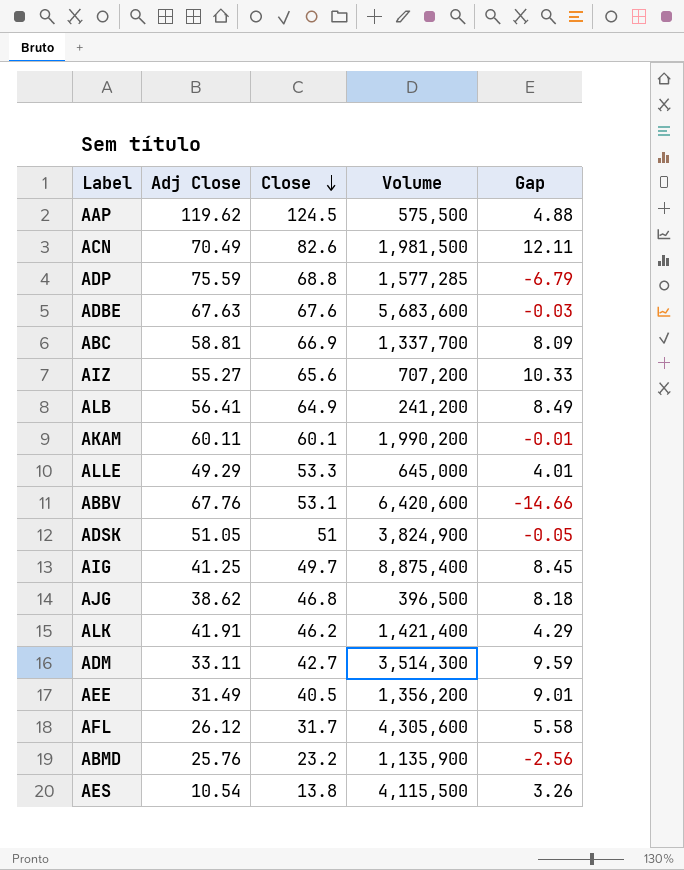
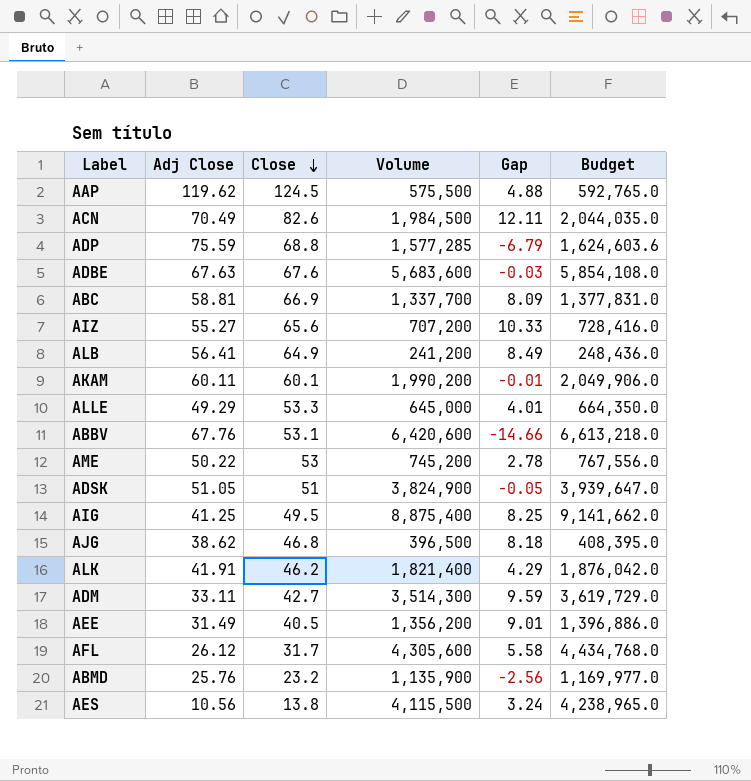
column Budget | formula: none -> [Volume] * 1.03
ACN | Volume: 1,981,500 -> 1,984,500
row AME: none -> 50.22 | 53 | 745,200 | 2.78 | 767,556.0
AIG | Close: 49.7 -> 49.5
AIG | Gap: 8.45 -> 8.25
ALK | Volume: 1,421,400 -> 1,821,400
AES | Adj Close: 10.54 -> 10.56
AES | Gap: 3.26 -> 3.24

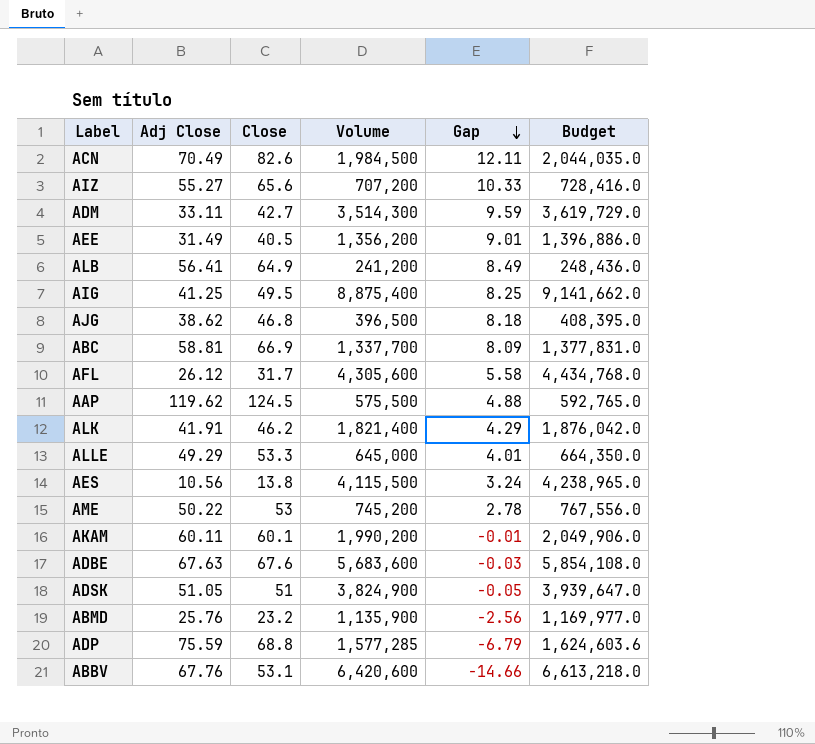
row order: Close descending -> Gap descending

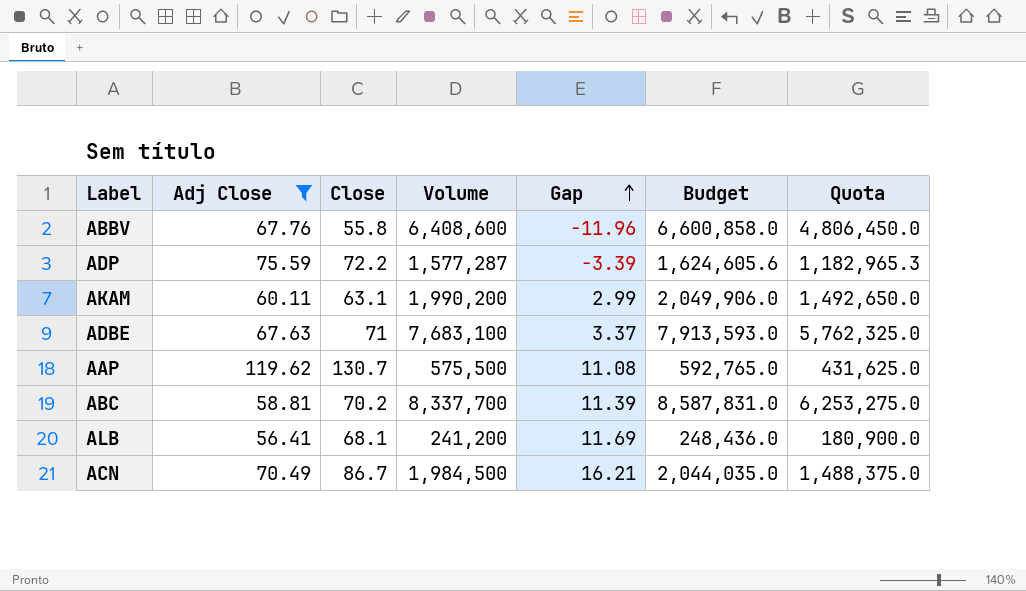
filter: none -> Adj Close >= 56.41
row order: Gap descending -> Gap ascending
column Quota | formula: none -> [Volume] * 0.75
ABBV | Close: 53.1 -> 55.8
ABBV | Volume: 6,420,600 -> 6,408,600
ABBV | Gap: -14.66 -> -11.96
ABBV | Budget: 6,613,218.0 -> 6,600,858.0
ADP | Close: 68.8 -> 72.2
ADP | Volume: 1,577,285 -> 1,577,287
ADP | Gap: -6.79 -> -3.39
ADP | Budget: 1,624,603.6 -> 1,624,605.6
AKAM | Close: 60.1 -> 63.1
AKAM | Gap: -0.01 -> 2.99
ADBE | Close: 67.6 -> 71
ADBE | Volume: 5,683,600 -> 7,683,100
ADBE | Gap: -0.03 -> 3.37
ADBE | Budget: 5,854,108.0 -> 7,913,593.0
AAP | Close: 124.5 -> 130.7
AAP | Gap: 4.88 -> 11.08
ABC | Close: 66.9 -> 70.2
ABC | Volume: 1,337,700 -> 8,337,700
ABC | Gap: 8.09 -> 11.39
ABC | Budget: 1,377,831.0 -> 8,587,831.0
ALB | Close: 64.9 -> 68.1
ALB | Gap: 8.49 -> 11.69
ACN | Close: 82.6 -> 86.7
ACN | Gap: 12.11 -> 16.21

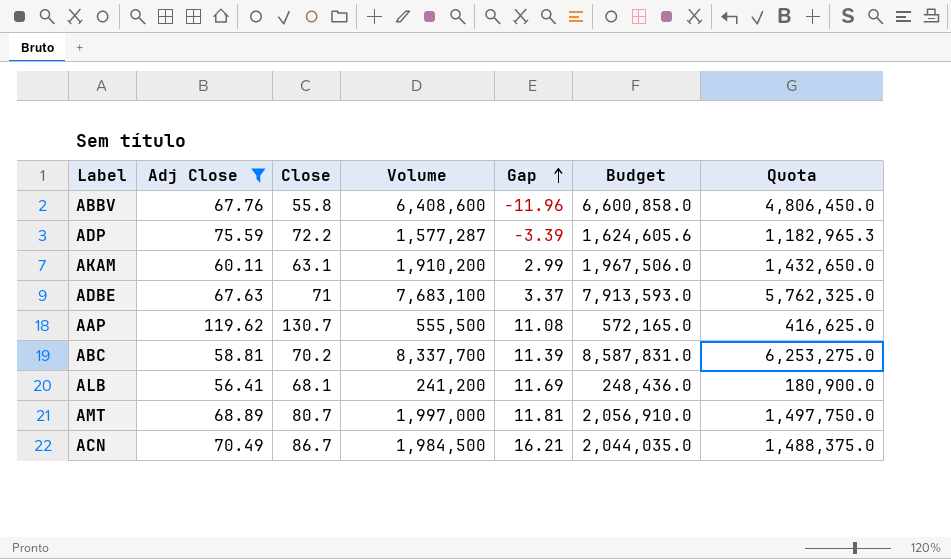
AKAM | Volume: 1,990,200 -> 1,910,200
AKAM | Budget: 2,049,906.0 -> 1,967,506.0
AKAM | Quota: 1,492,650.0 -> 1,432,650.0
AAP | Volume: 575,500 -> 555,500
AAP | Budget: 592,765.0 -> 572,165.0
AAP | Quota: 431,625.0 -> 416,625.0
row AMT: none -> 68.89 | 80.7 | 1,997,000 | 11.81 | 2,056,910.0 | 1,497,750.0

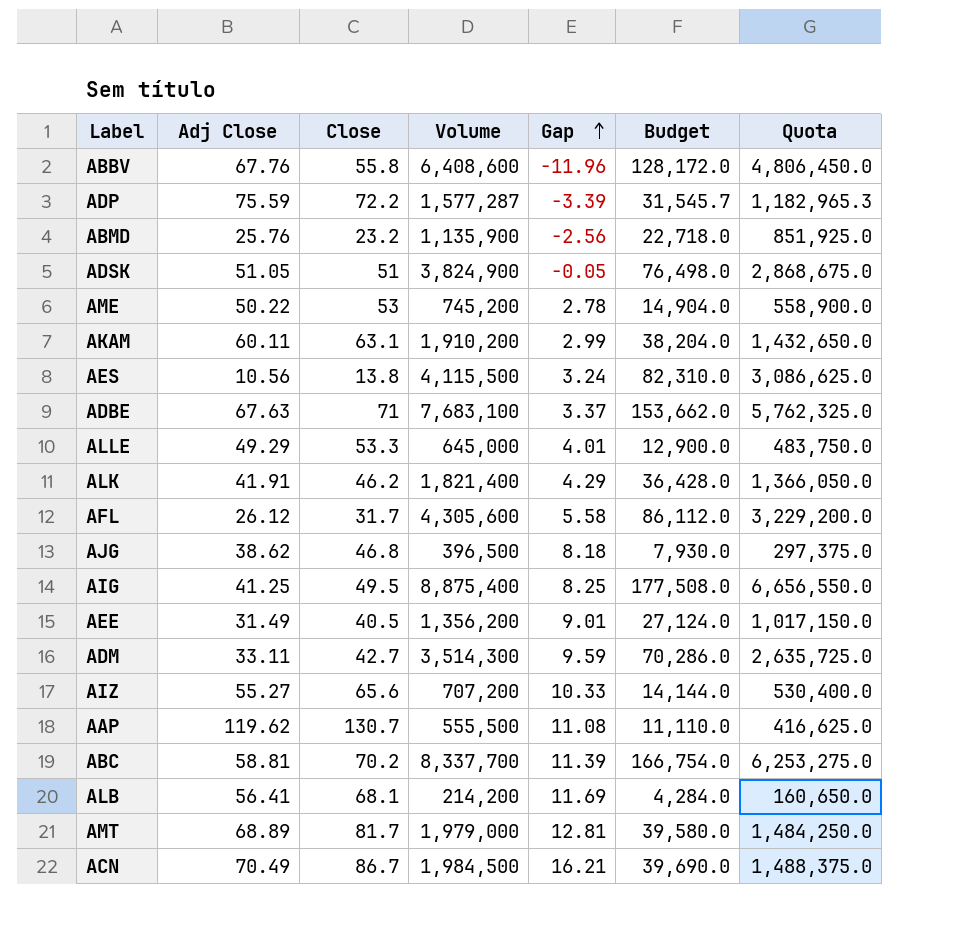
filter: Adj Close >= 56.41 -> none
column Budget | formula: [Volume] * 1.03 -> [Volume] * 0.02
ALB | Volume: 241,200 -> 214,200
ALB | Quota: 180,900.0 -> 160,650.0
AMT | Close: 80.7 -> 81.7
AMT | Volume: 1,997,000 -> 1,979,000
AMT | Gap: 11.81 -> 12.81
AMT | Quota: 1,497,750.0 -> 1,484,250.0

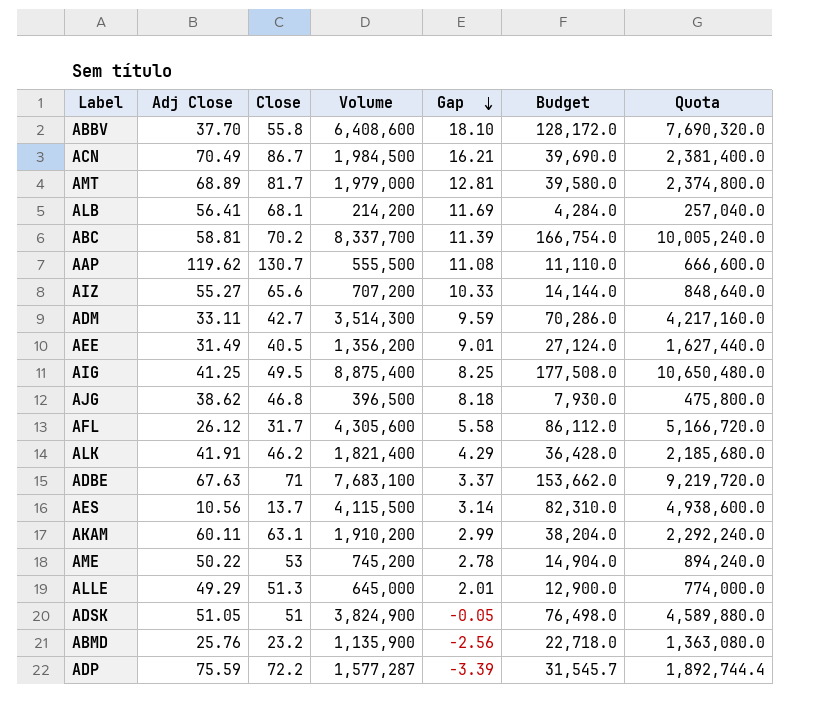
row order: Gap ascending -> Gap descending
column Quota | formula: [Volume] * 0.75 -> [Volume] * 1.2
ABBV | Adj Close: 67.76 -> 37.70
ABBV | Gap: -11.96 -> 18.10
AES | Close: 13.8 -> 13.7
AES | Gap: 3.24 -> 3.14
ALLE | Close: 53.3 -> 51.3
ALLE | Gap: 4.01 -> 2.01

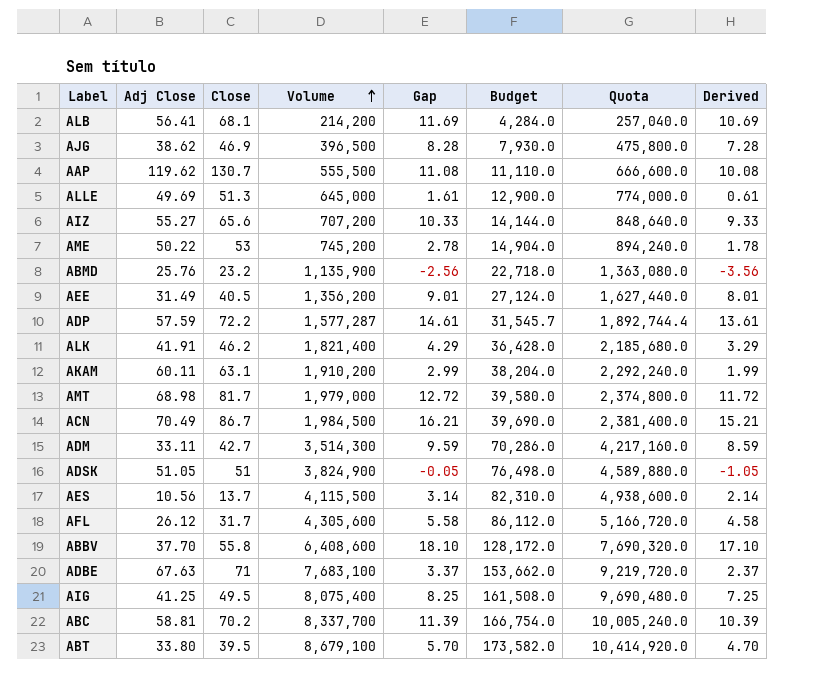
row order: Gap descending -> Volume ascending
column Derived | formula: none -> [Gap] - 1
AJG | Close: 46.8 -> 46.9
AJG | Gap: 8.18 -> 8.28
ALLE | Adj Close: 49.29 -> 49.69
ALLE | Gap: 2.01 -> 1.61
ADP | Adj Close: 75.59 -> 57.59
ADP | Gap: -3.39 -> 14.61
AMT | Adj Close: 68.89 -> 68.98
AMT | Gap: 12.81 -> 12.72
AIG | Volume: 8,875,400 -> 8,075,400
AIG | Budget: 177,508.0 -> 161,508.0
AIG | Quota: 10,650,480.0 -> 9,690,480.0
row ABT: none -> 33.80 | 39.5 | 8,679,100 | 5.70 | 173,582.0 | 10,414,920.0 | 4.70

